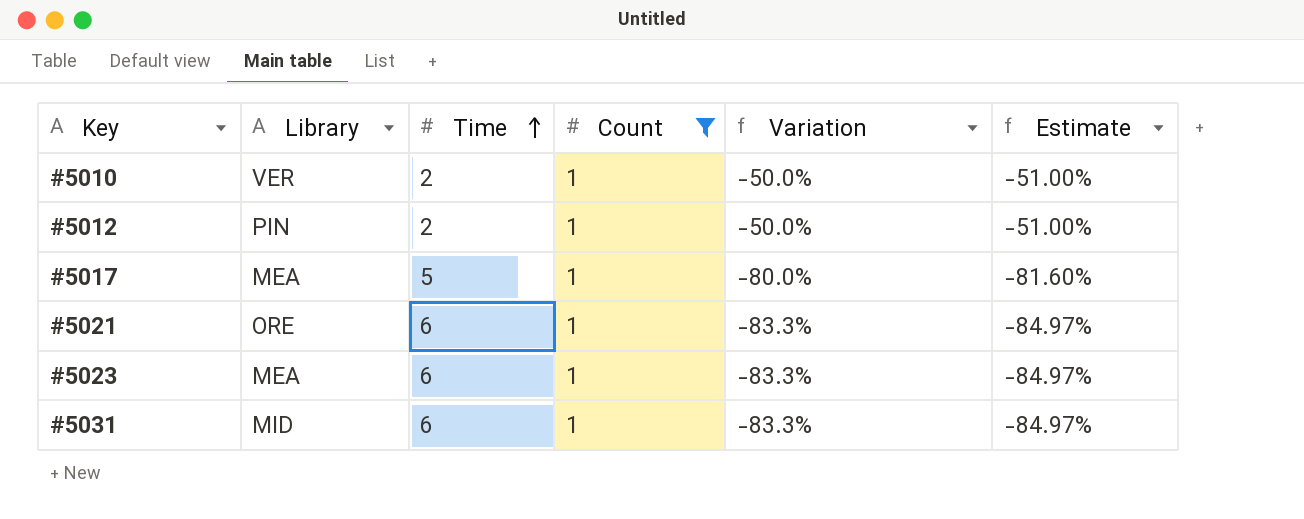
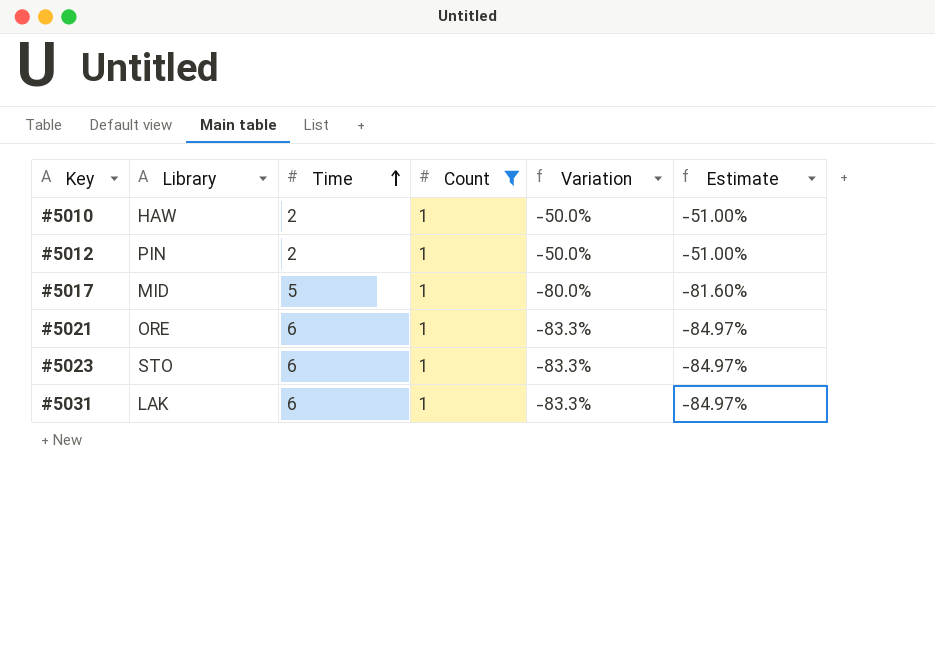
#5010 | Library: VER -> HAW
#5017 | Library: MEA -> MID
#5023 | Library: MEA -> STO
#5031 | Library: MID -> LAK

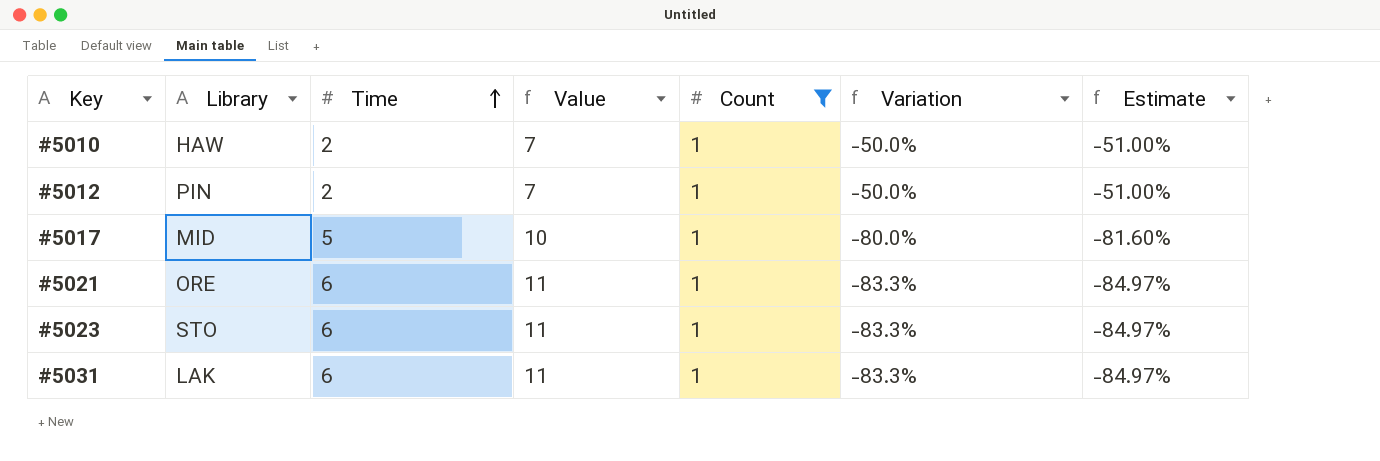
column Value | formula: none -> [Time] + 5

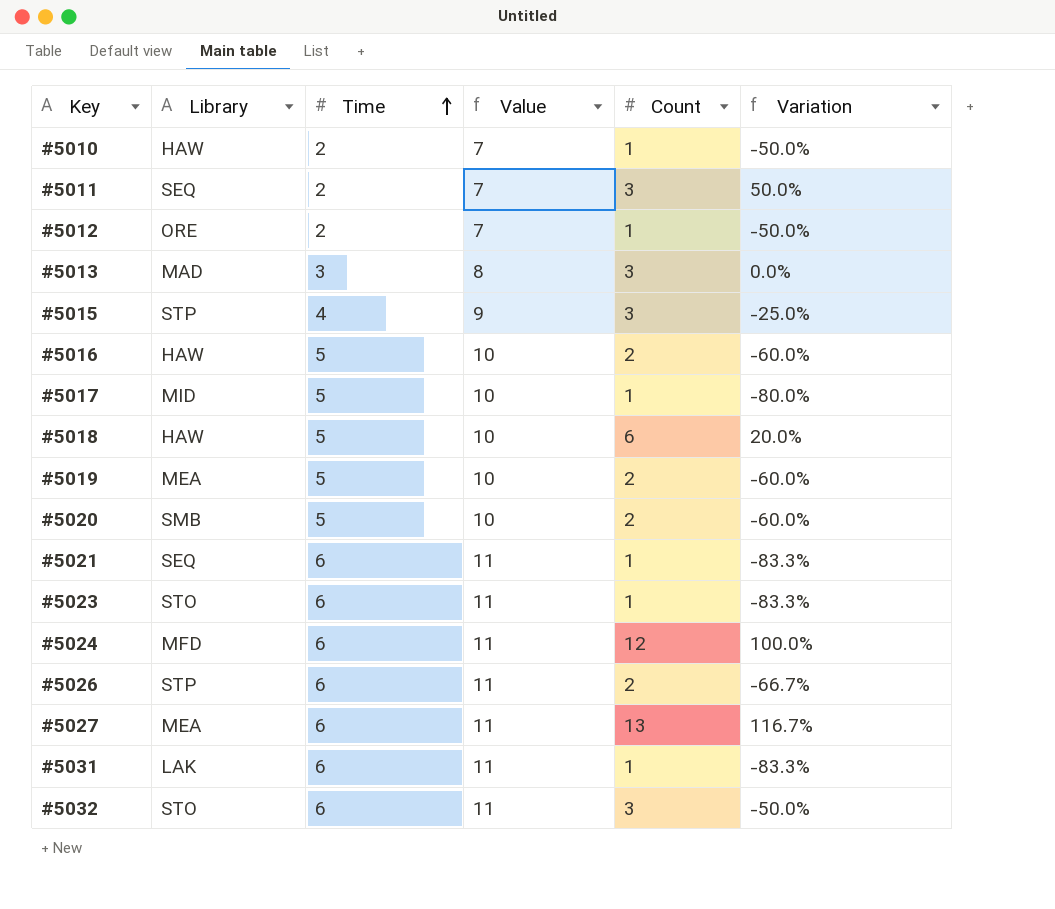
filter: Count = 1 -> none
column Estimate | formula: [Variation] * 1.02 -> none
#5012 | Library: PIN -> ORE
#5021 | Library: ORE -> SEQ

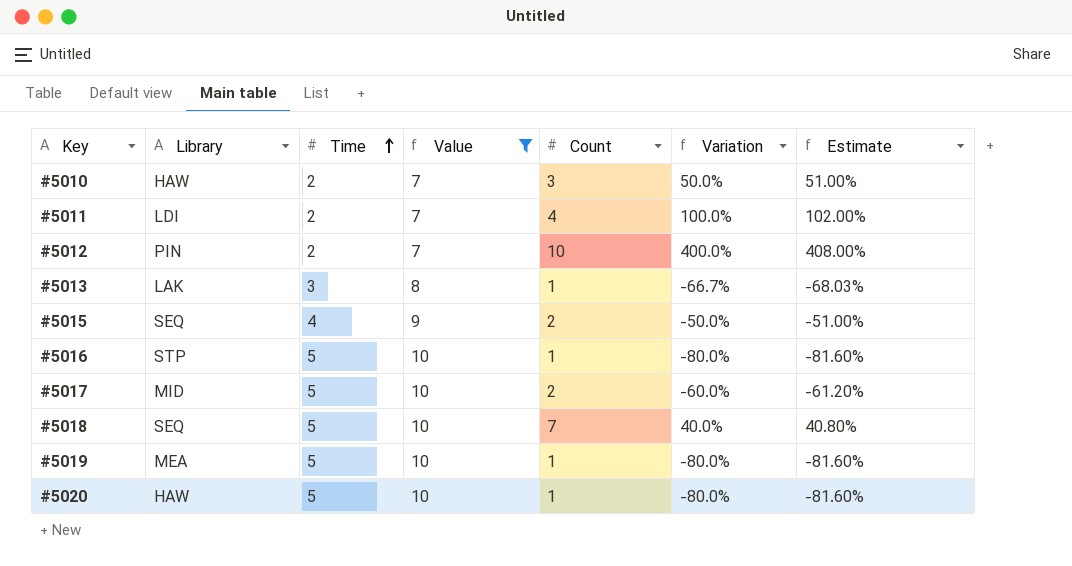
filter: none -> Value != 11
column Estimate | formula: none -> [Variation] * 1.02
#5010 | Count: 1 -> 3
#5010 | Variation: -50.0% -> 50.0%
#5011 | Library: SEQ -> LDI
#5011 | Count: 3 -> 4
#5011 | Variation: 50.0% -> 100.0%
#5012 | Library: ORE -> PIN
#5012 | Count: 1 -> 10
#5012 | Variation: -50.0% -> 400.0%
#5013 | Library: MAD -> LAK
#5013 | Count: 3 -> 1
#5013 | Variation: 0.0% -> -66.7%
#5015 | Library: STP -> SEQ
#5015 | Count: 3 -> 2
#5015 | Variation: -25.0% -> -50.0%
#5016 | Library: HAW -> STP
#5016 | Count: 2 -> 1
#5016 | Variation: -60.0% -> -80.0%
#5017 | Count: 1 -> 2
#5017 | Variation: -80.0% -> -60.0%
#5018 | Library: HAW -> SEQ
#5018 | Count: 6 -> 7
#5018 | Variation: 20.0% -> 40.0%
#5019 | Count: 2 -> 1
#5019 | Variation: -60.0% -> -80.0%
#5020 | Library: SMB -> HAW
#5020 | Count: 2 -> 1
#5020 | Variation: -60.0% -> -80.0%

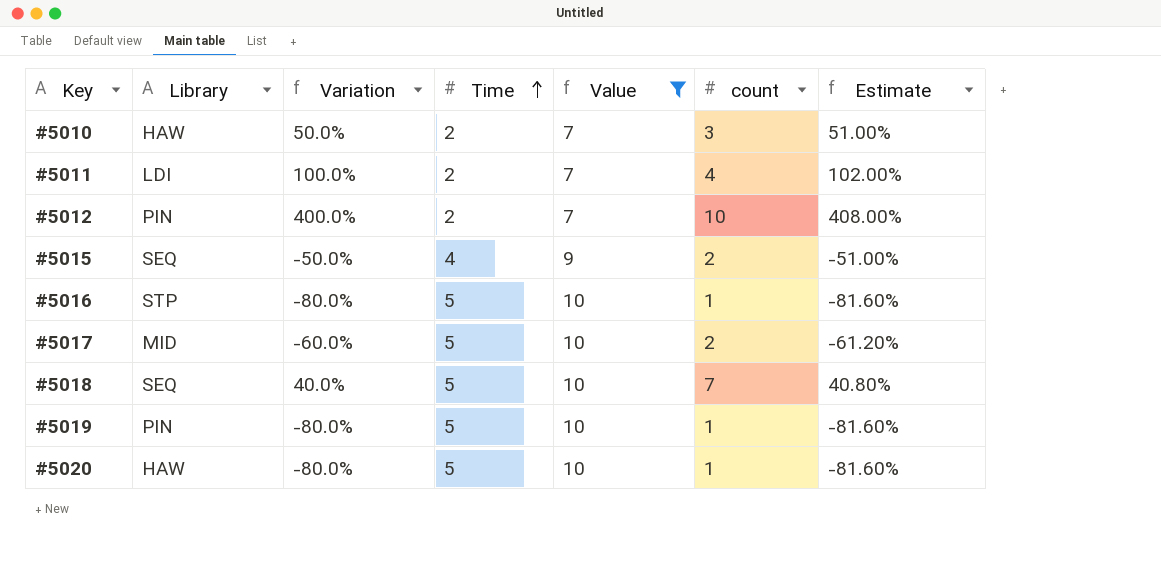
column Variation | position: 6 -> 3
column name: Count -> count
row #5013: LAK | 3 | 8 | 1 | -66.7% | -68.03% -> none
#5019 | Library: MEA -> PIN

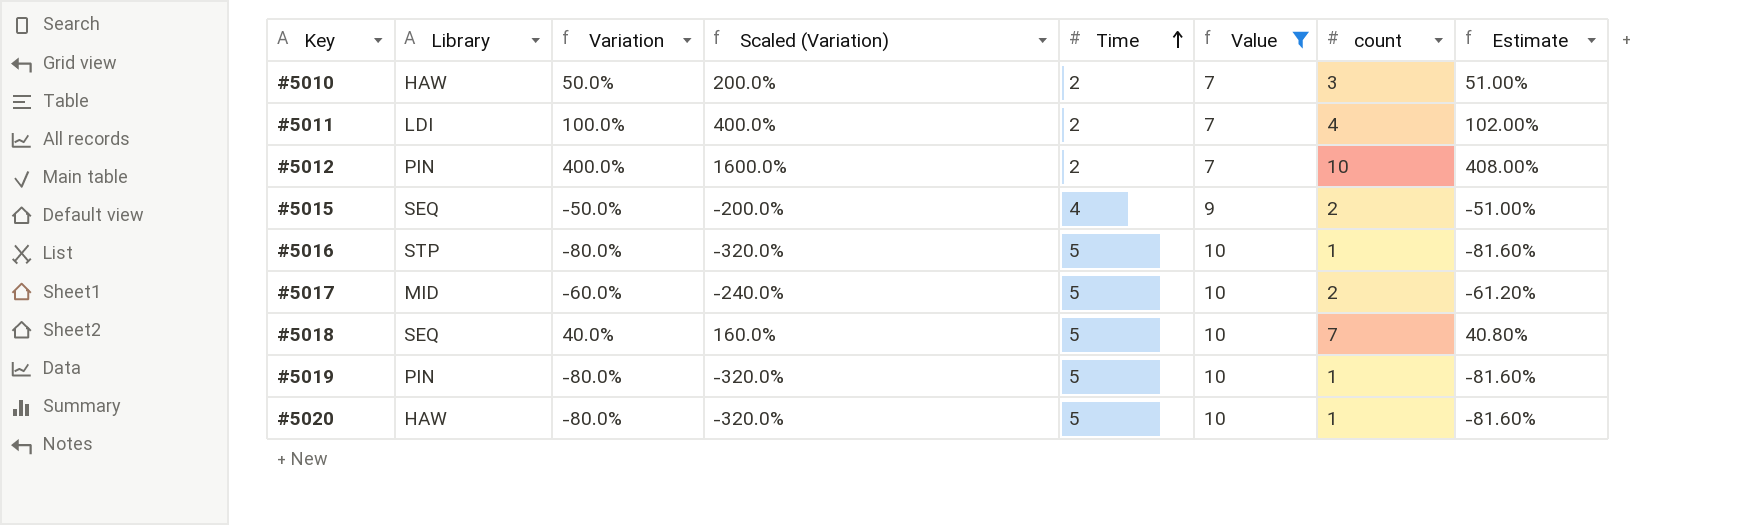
column Scaled (Variation) | formula: none -> [Variation] * 4

